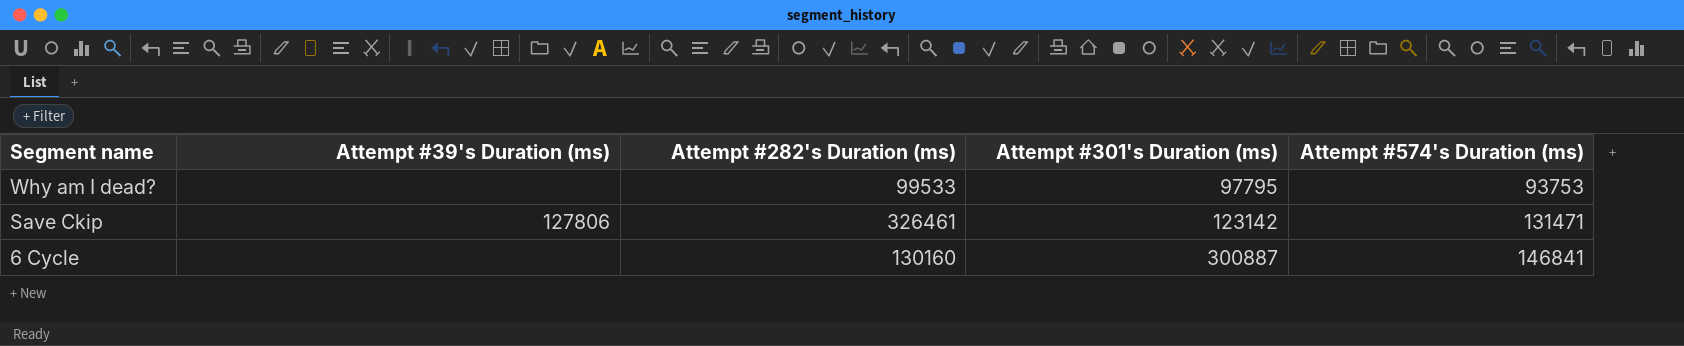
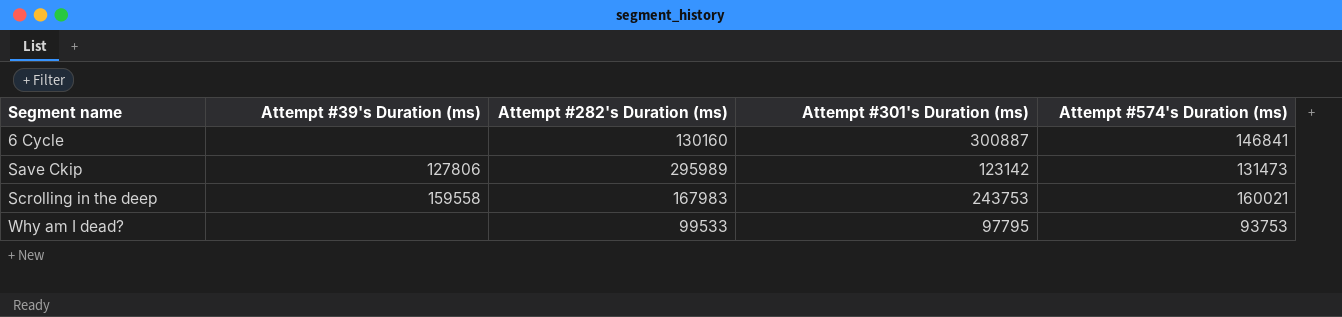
row order: Segment name descending -> Segment name ascending
Save Ckip | Attempt #282's Duration (ms): 326461 -> 295989
Save Ckip | Attempt #574's Duration (ms): 131471 -> 131473
row Scrolling in the deep: none -> 159558 | 167983 | 243753 | 160021

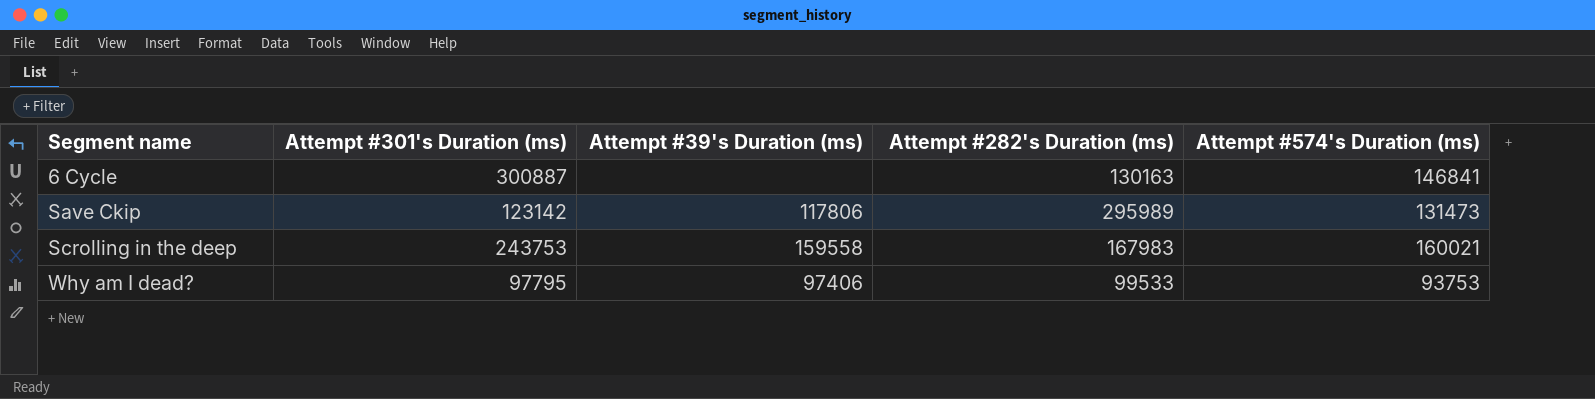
column Attempt #301's Duration (ms) | position: 4 -> 2
6 Cycle | Attempt #282's Duration (ms): 130160 -> 130163
Save Ckip | Attempt #39's Duration (ms): 127806 -> 117806
Why am I dead? | Attempt #39's Duration (ms): none -> 97406

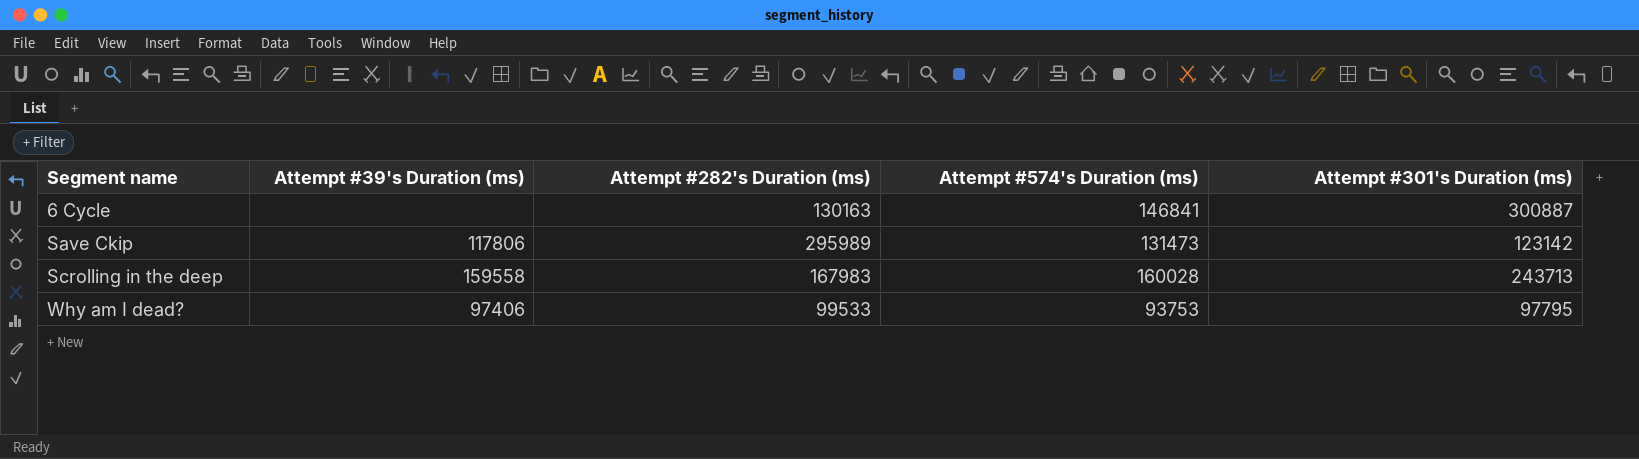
column Attempt #301's Duration (ms) | position: 2 -> 5
Scrolling in the deep | Attempt #574's Duration (ms): 160021 -> 160028
Scrolling in the deep | Attempt #301's Duration (ms): 243753 -> 243713

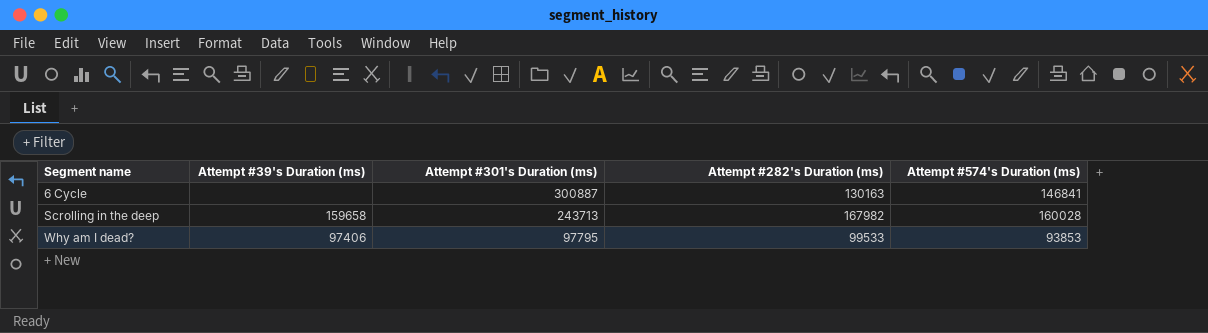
column Attempt #301's Duration (ms) | position: 5 -> 3
row Save Ckip: 117806 | 295989 | 131473 | 123142 -> none
Scrolling in the deep | Attempt #39's Duration (ms): 159558 -> 159658
Scrolling in the deep | Attempt #282's Duration (ms): 167983 -> 167982
Why am I dead? | Attempt #574's Duration (ms): 93753 -> 93853

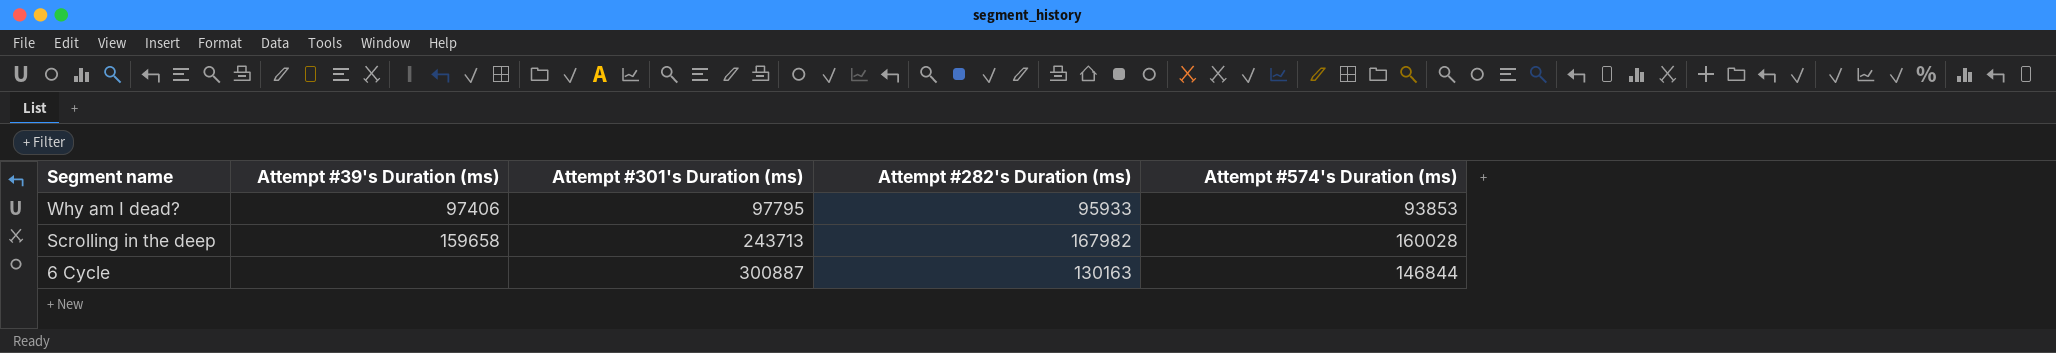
row order: Segment name ascending -> Segment name descending
Why am I dead? | Attempt #282's Duration (ms): 99533 -> 95933
6 Cycle | Attempt #574's Duration (ms): 146841 -> 146844

